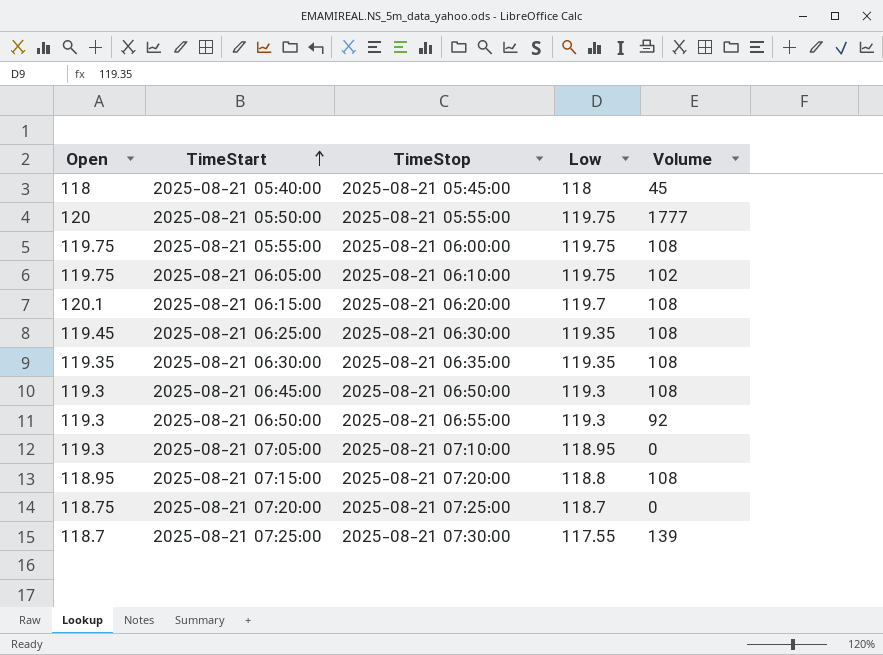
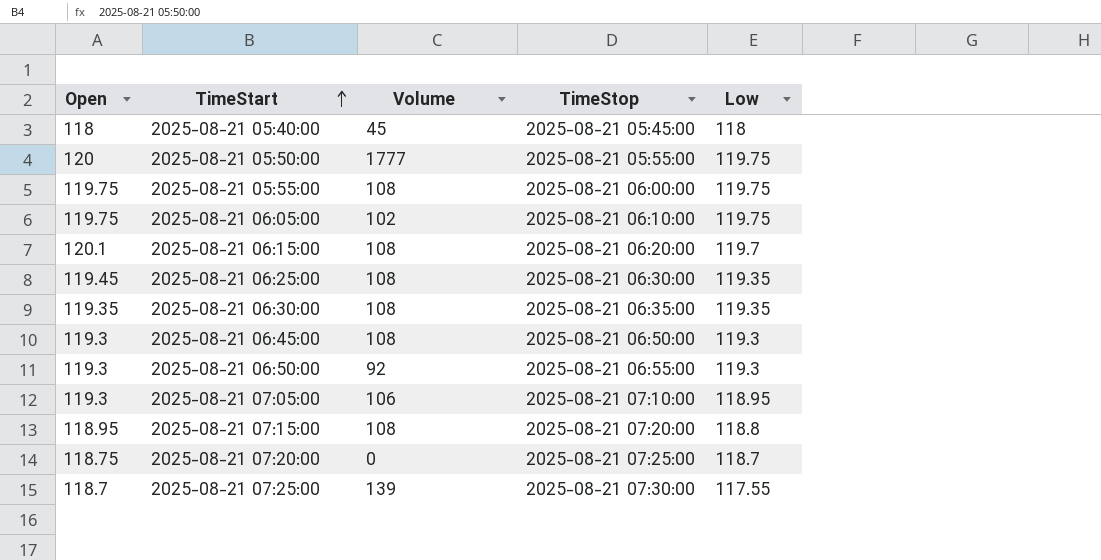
column Volume | position: 5 -> 3
2025-08-21 07:05:00 | Volume: 0 -> 106

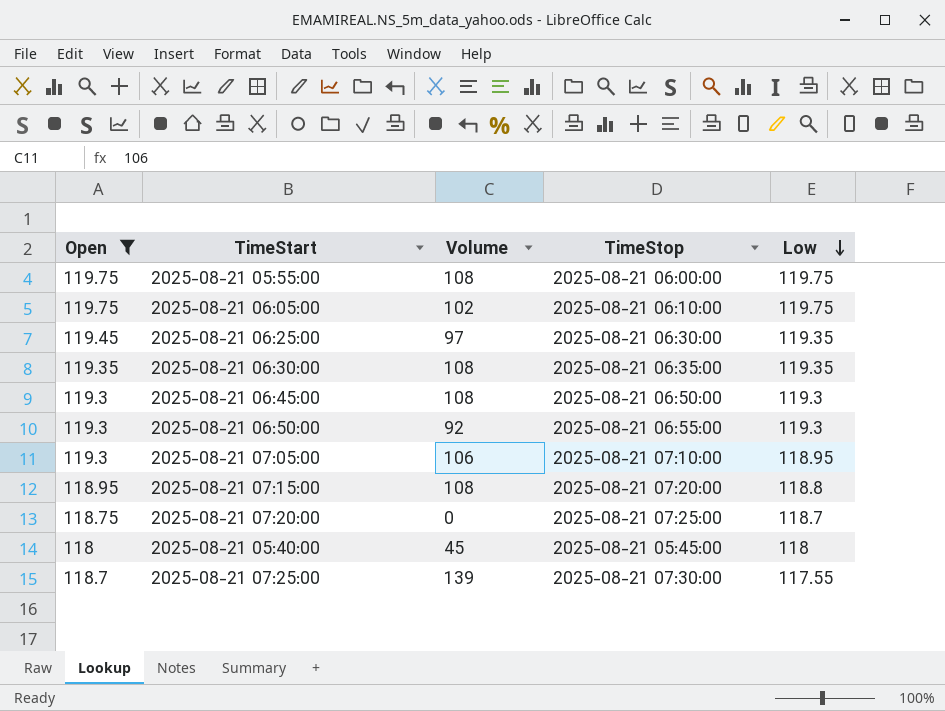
filter: none -> Open <= 119.75
row order: TimeStart ascending -> Low descending
2025-08-21 06:25:00 | Volume: 108 -> 97

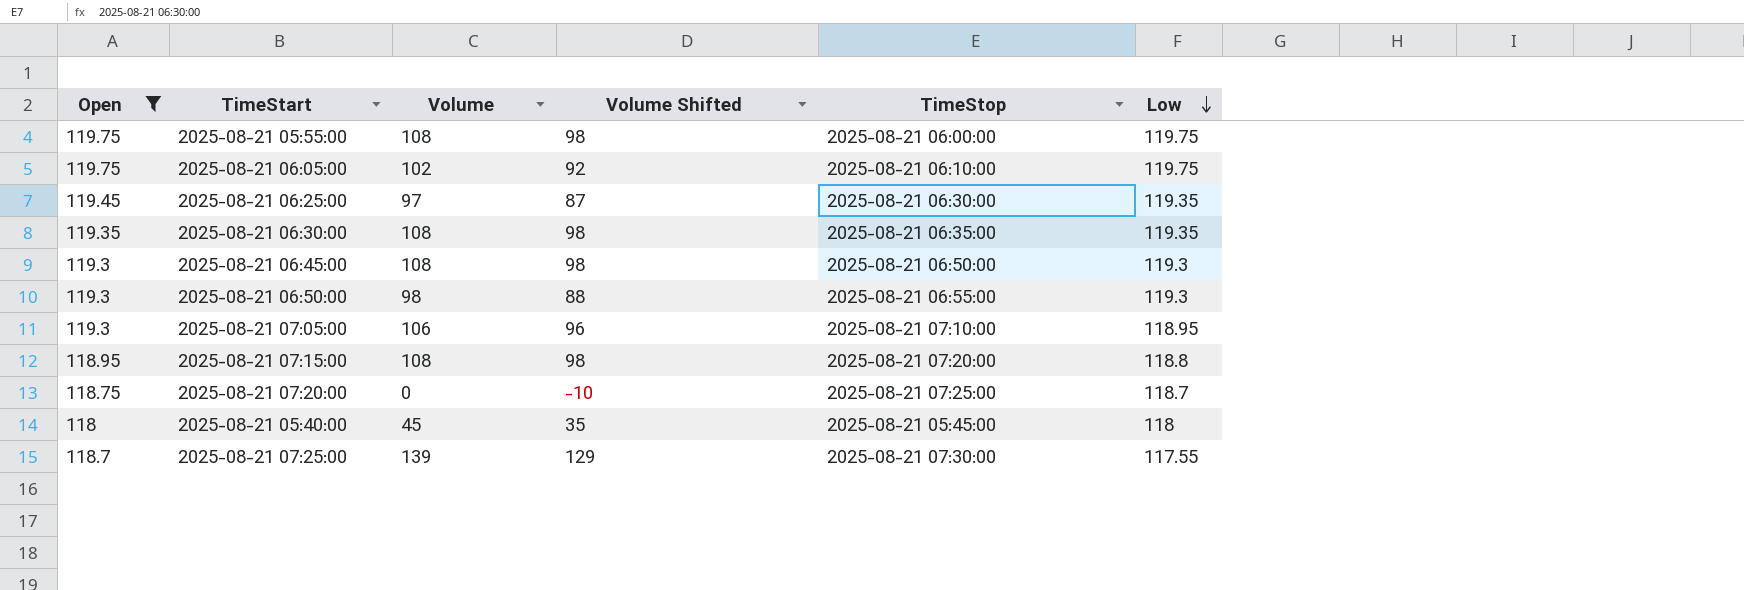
column Volume Shifted | formula: none -> [Volume] - 10
2025-08-21 06:50:00 | Volume: 92 -> 98

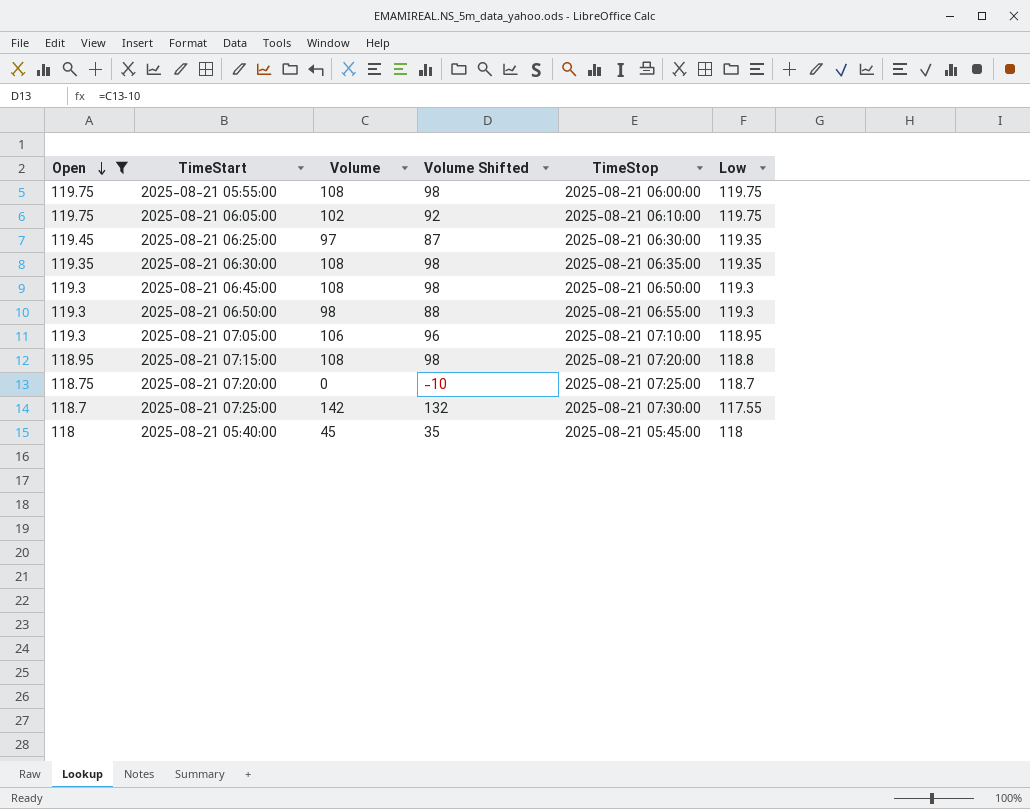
row order: Low descending -> Open descending
2025-08-21 07:25:00 | Volume: 139 -> 142
2025-08-21 07:25:00 | Volume Shifted: 129 -> 132

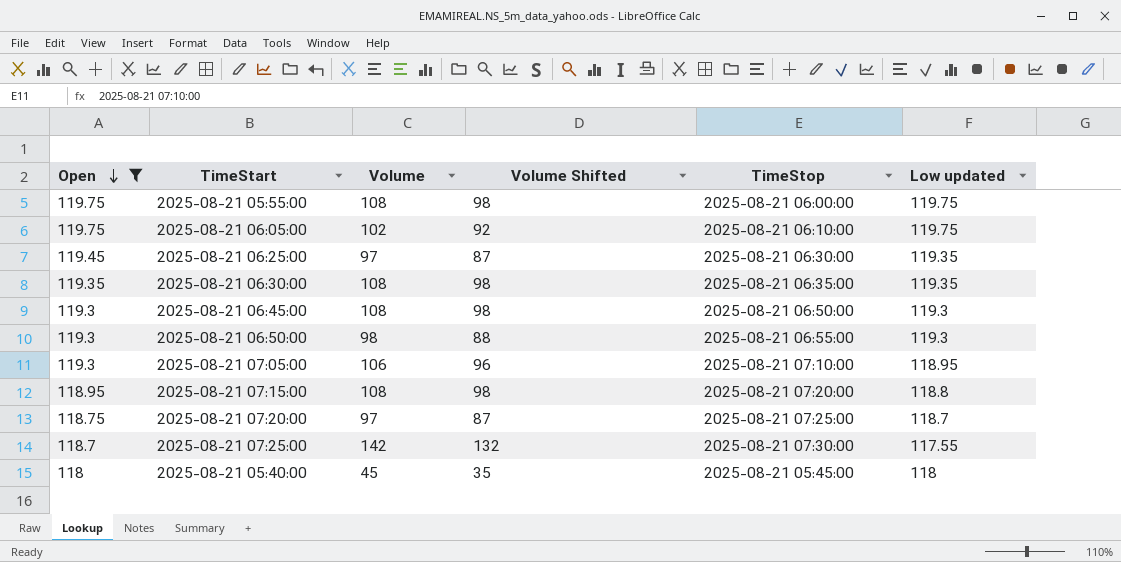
column name: Low -> Low updated
2025-08-21 07:20:00 | Volume: 0 -> 97
2025-08-21 07:20:00 | Volume Shifted: -10 -> 87

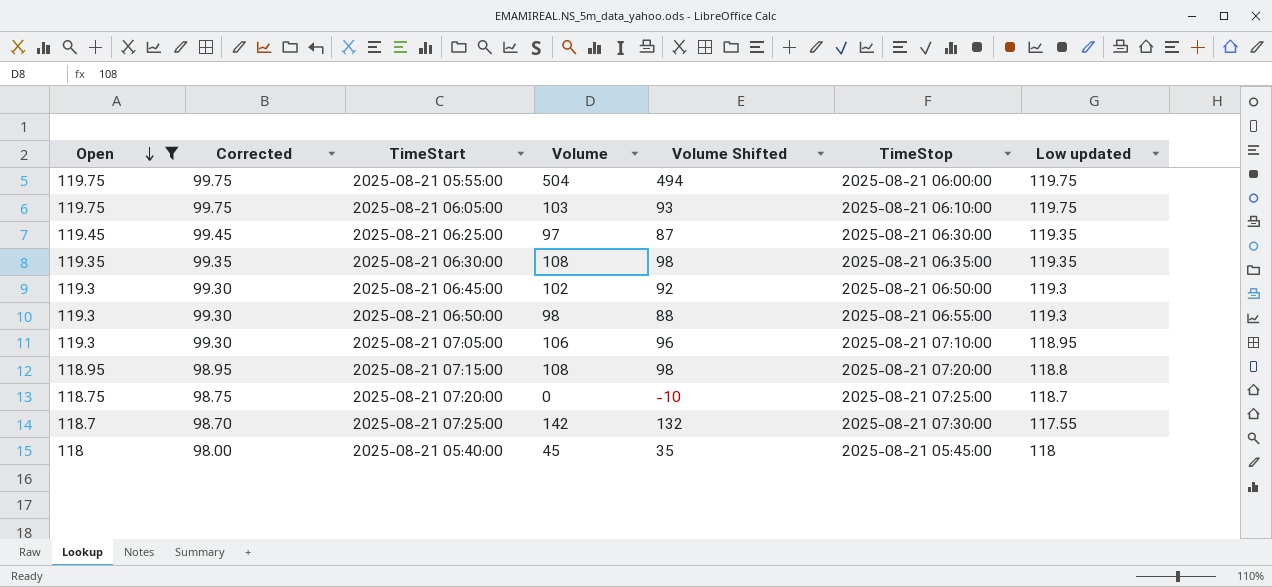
column Corrected | formula: none -> [Open] - 20
2025-08-21 05:55:00 | Volume: 108 -> 504
2025-08-21 05:55:00 | Volume Shifted: 98 -> 494
2025-08-21 06:05:00 | Volume: 102 -> 103
2025-08-21 06:05:00 | Volume Shifted: 92 -> 93
2025-08-21 06:45:00 | Volume: 108 -> 102
2025-08-21 06:45:00 | Volume Shifted: 98 -> 92
2025-08-21 07:20:00 | Volume: 97 -> 0
2025-08-21 07:20:00 | Volume Shifted: 87 -> -10

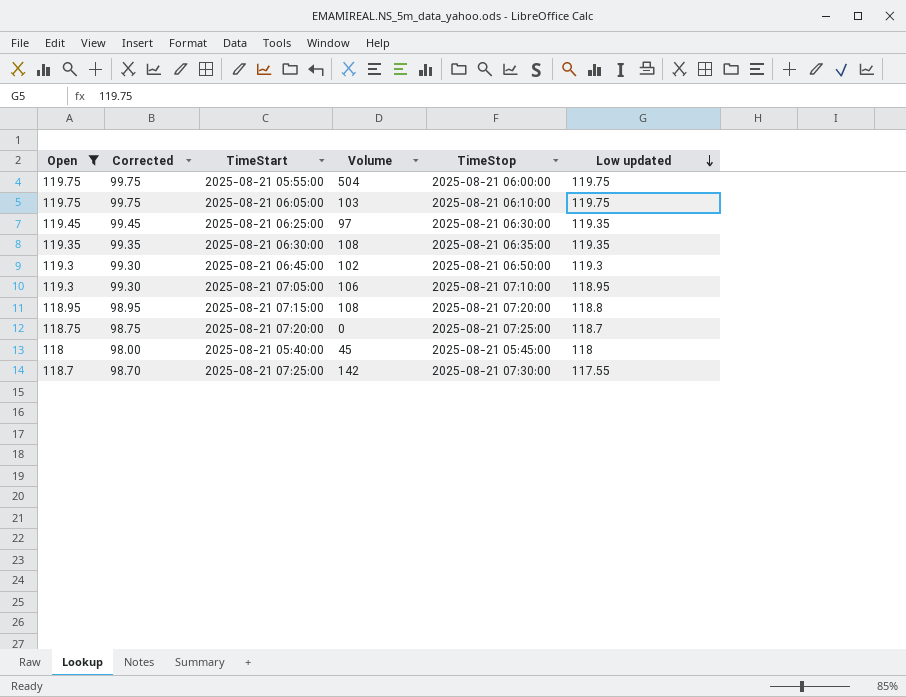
row order: Open descending -> Low updated descending
column Volume Shifted | formula: [Volume] - 10 -> none
row 2025-08-21 06:50:00: 119.3 | 99.30 | 98 | 88 | 2025-08-21 06:55:00 | 119.3 -> none

